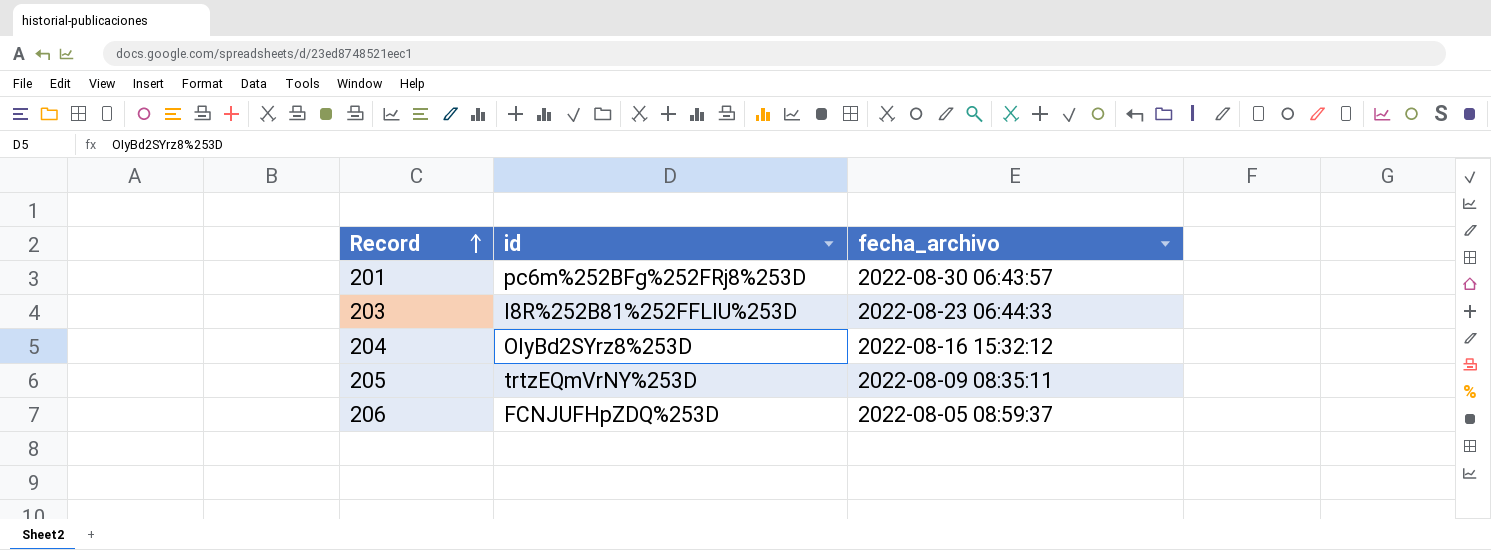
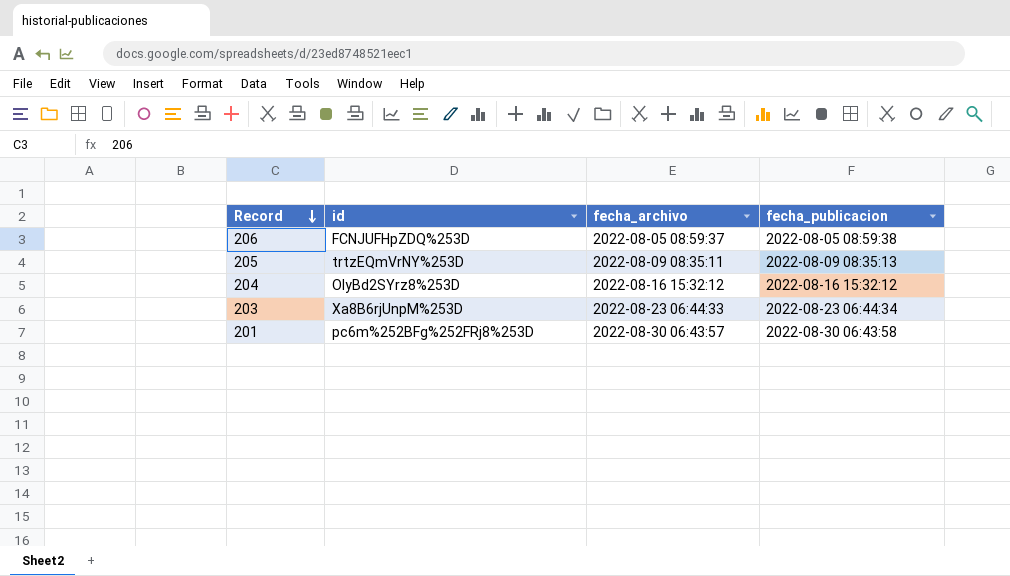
row order: Record ascending -> Record descending
column fecha_publicacion | position: none -> 4
203 | id: I8R%252B81%252FFLlU%253D -> Xa8B6rjUnpM%253D

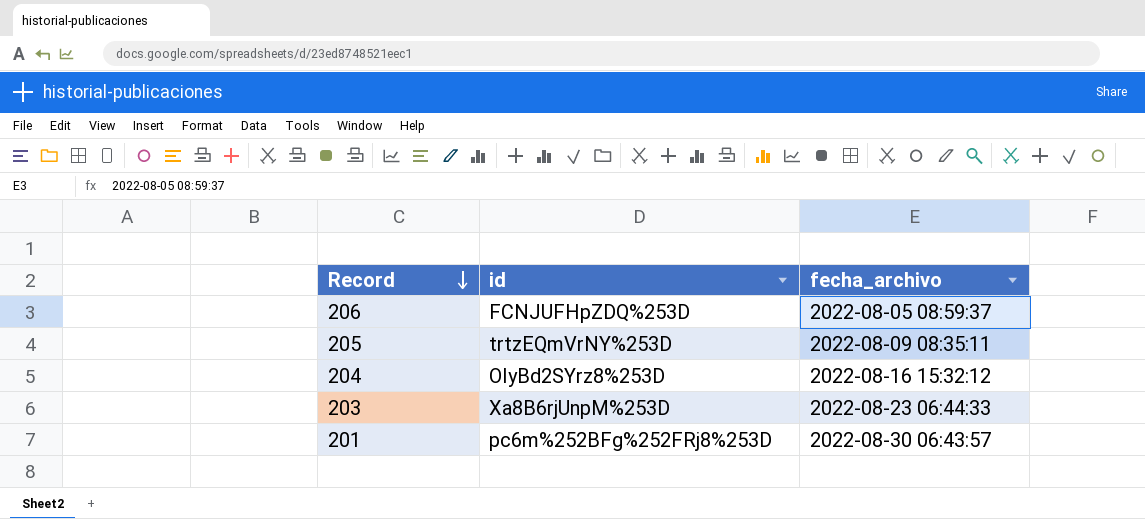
column fecha_publicacion | position: 4 -> none

